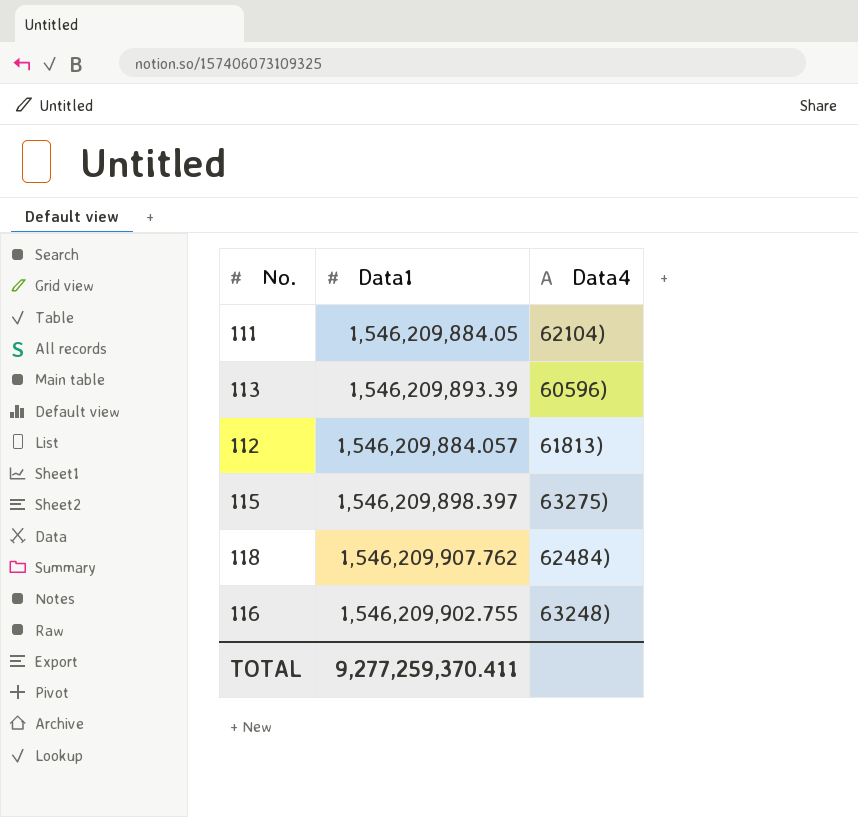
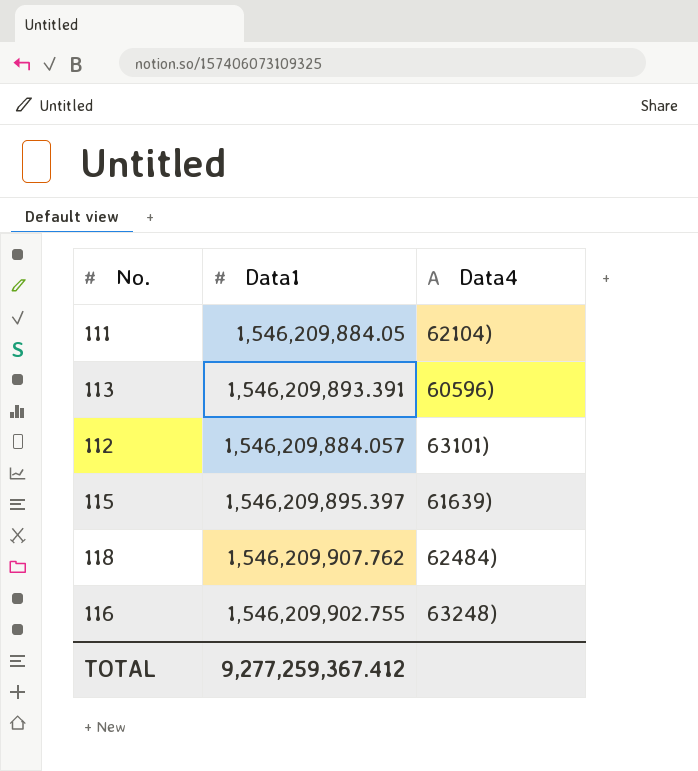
113 | Data1: 1,546,209,893.39 -> 1,546,209,893.391
112 | Data4: 61813) -> 63101)
115 | Data1: 1,546,209,898.397 -> 1,546,209,895.397
115 | Data4: 63275) -> 61639)
TOTAL | Data1: 9,277,259,370.411 -> 9,277,259,367.412

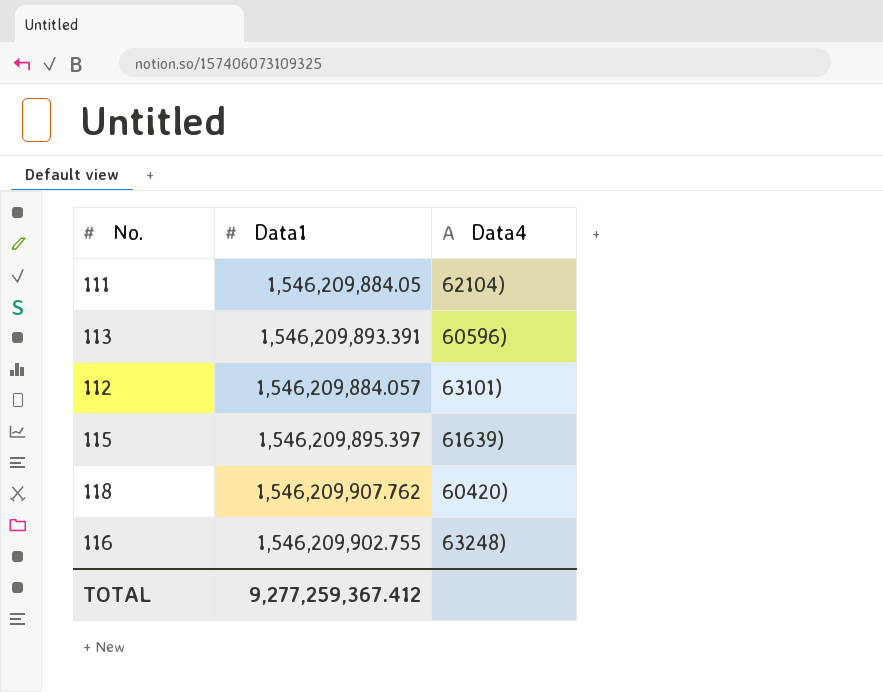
118 | Data4: 62484) -> 60420)

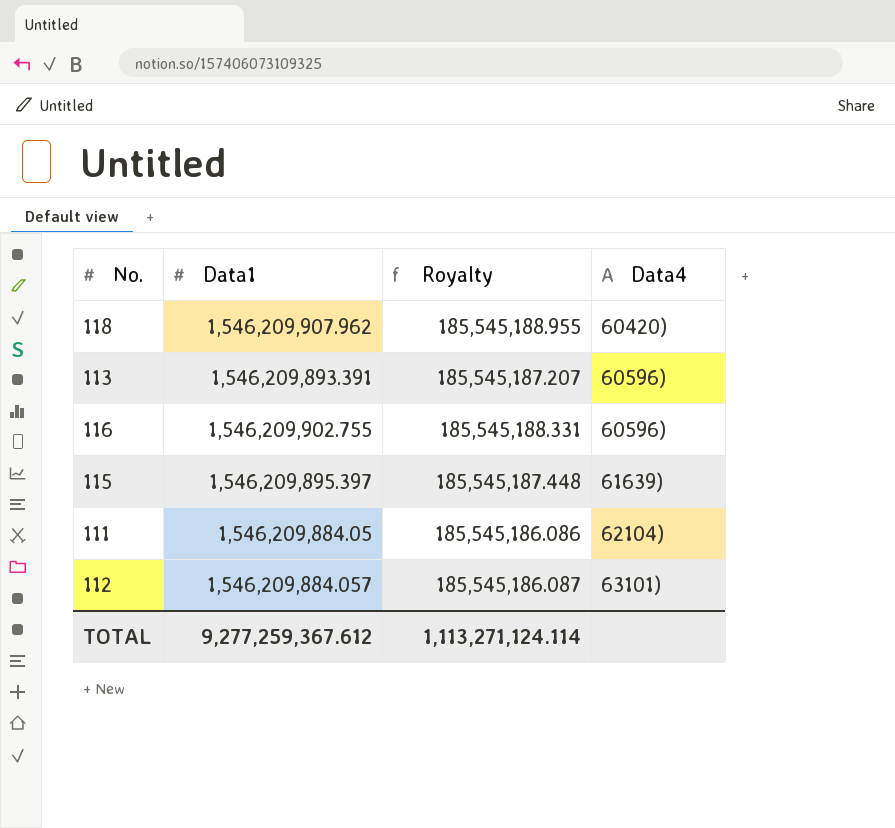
row order: none -> Data4 ascending
column Royalty | formula: none -> [Data1] * 0.12
118 | Data1: 1,546,209,907.762 -> 1,546,209,907.962
116 | Data4: 63248) -> 60596)
TOTAL | Data1: 9,277,259,367.412 -> 9,277,259,367.612

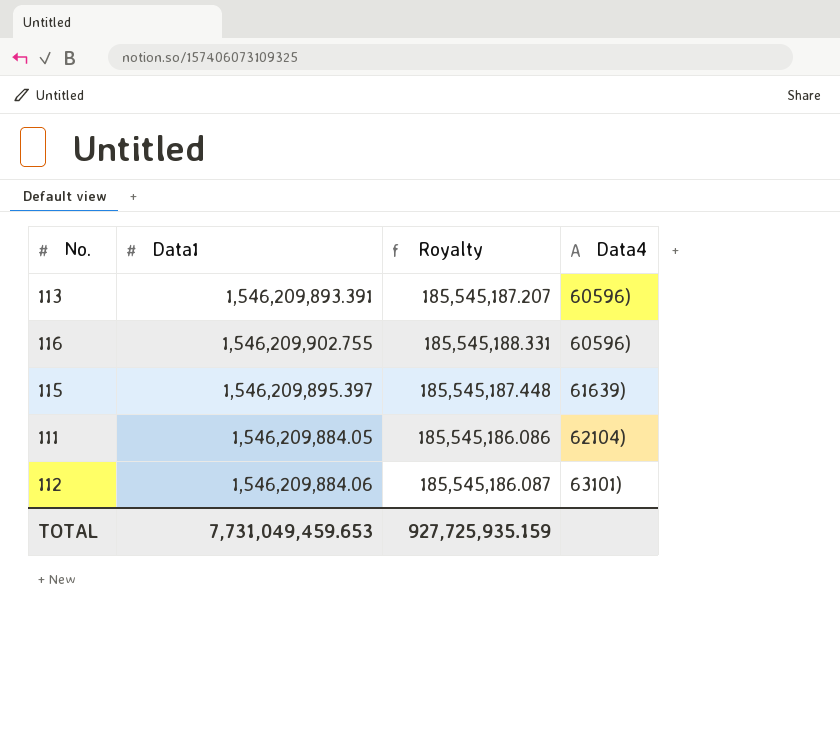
row 118: 1,546,209,907.962 | 185,545,188.955 | 60420) -> none
112 | Data1: 1,546,209,884.057 -> 1,546,209,884.06
TOTAL | Data1: 9,277,259,367.612 -> 7,731,049,459.653
TOTAL | Royalty: 1,113,271,124.114 -> 927,725,935.159

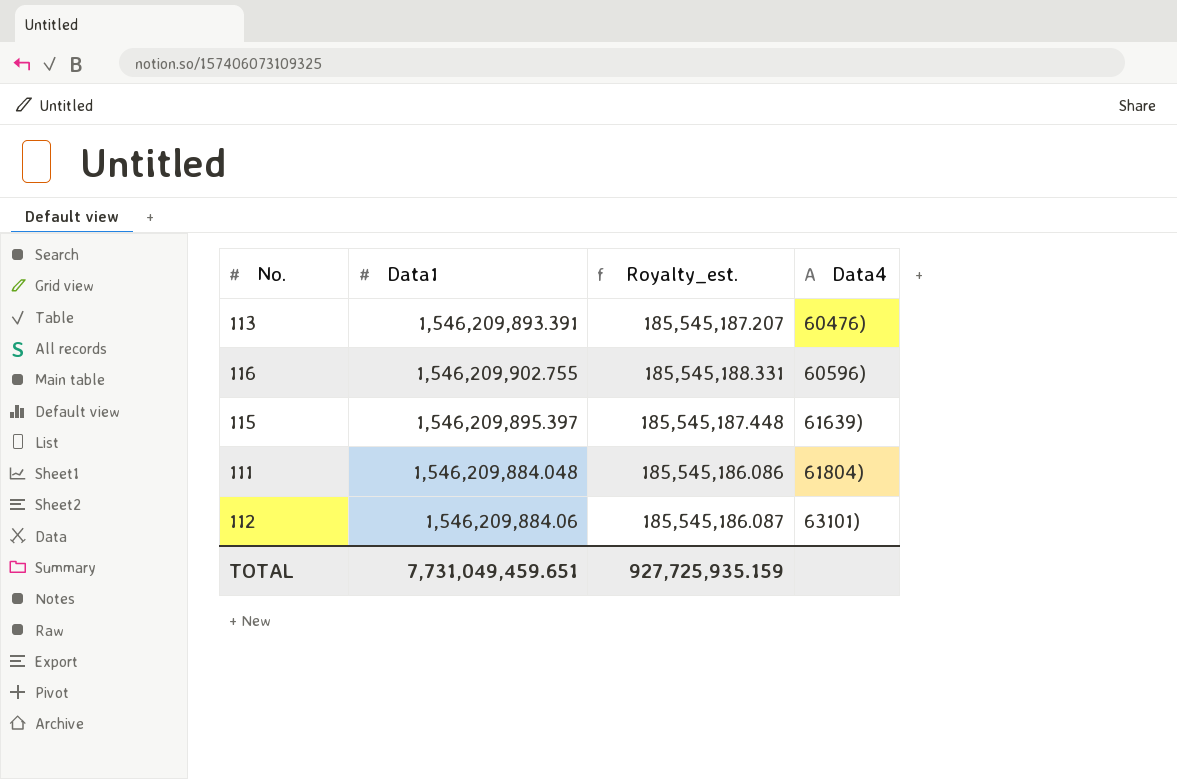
column name: Royalty -> Royalty_est.
113 | Data4: 60596) -> 60476)
111 | Data1: 1,546,209,884.05 -> 1,546,209,884.048
111 | Data4: 62104) -> 61804)
TOTAL | Data1: 7,731,049,459.653 -> 7,731,049,459.651

